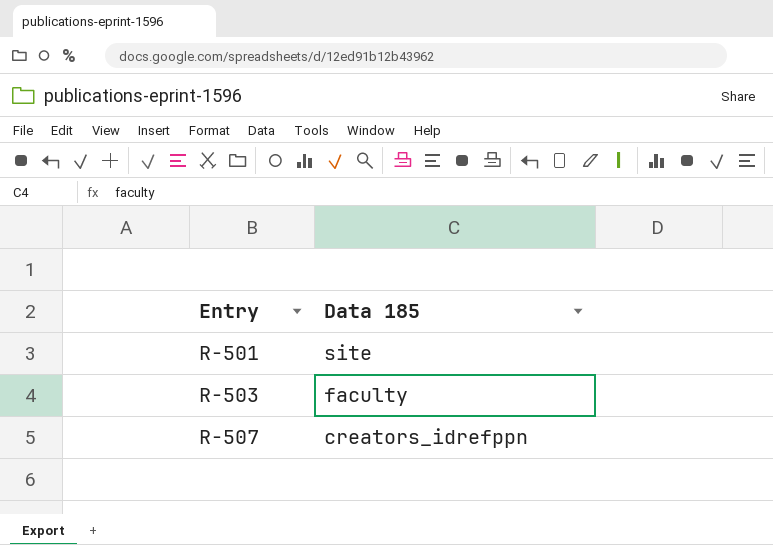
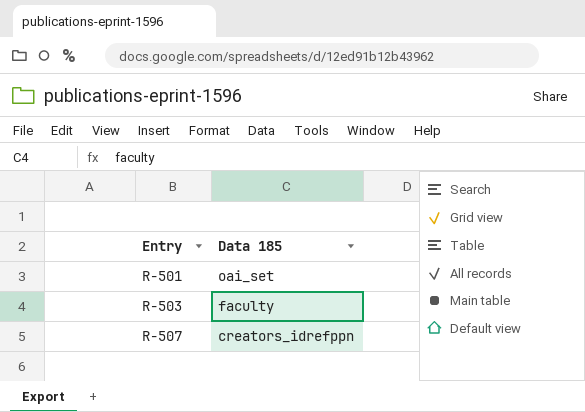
R-501 | Data 185: site -> oai_set

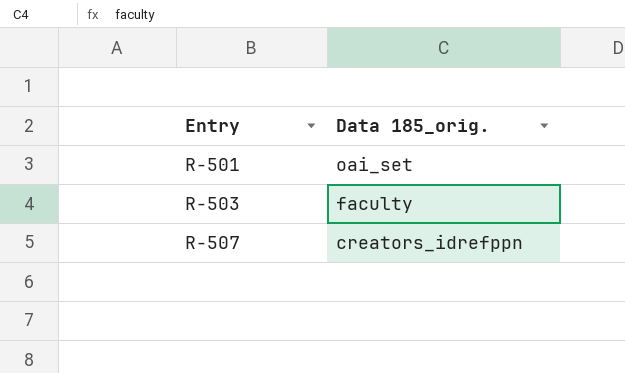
column name: Data 185 -> Data 185_orig.

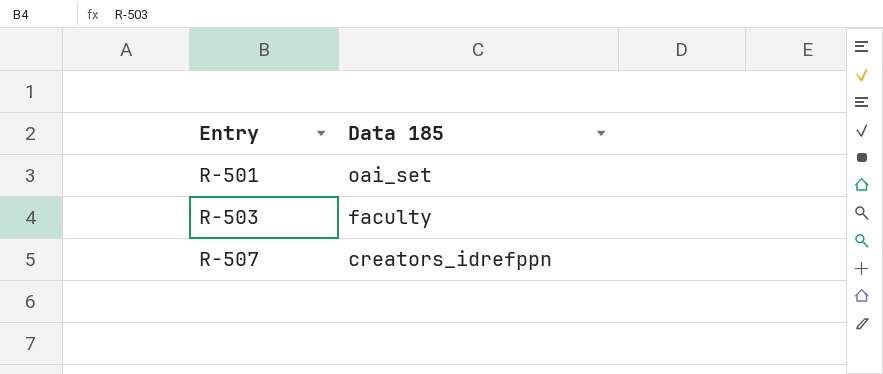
column name: Data 185_orig. -> Data 185

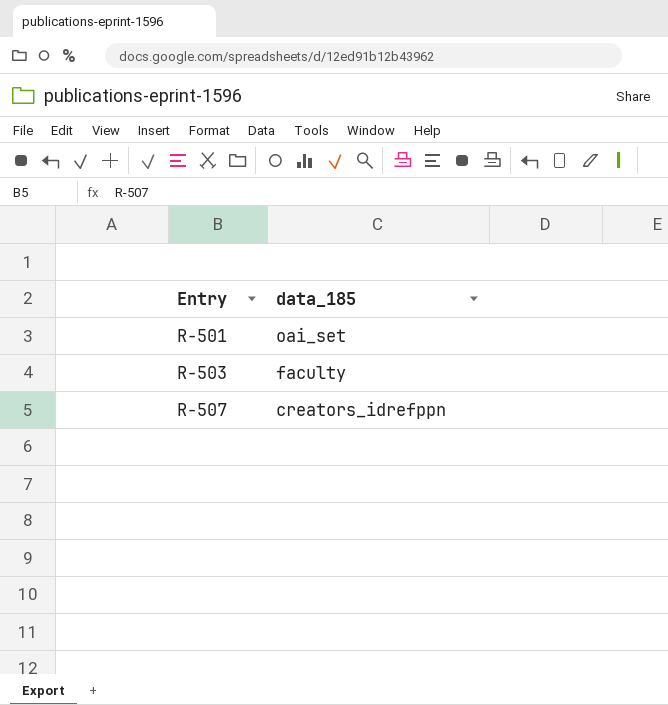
column name: Data 185 -> data_185

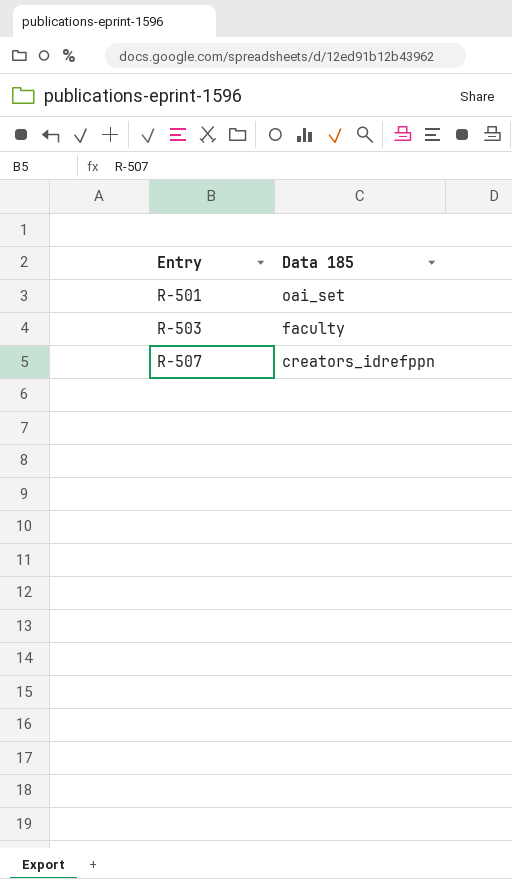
column name: data_185 -> Data 185

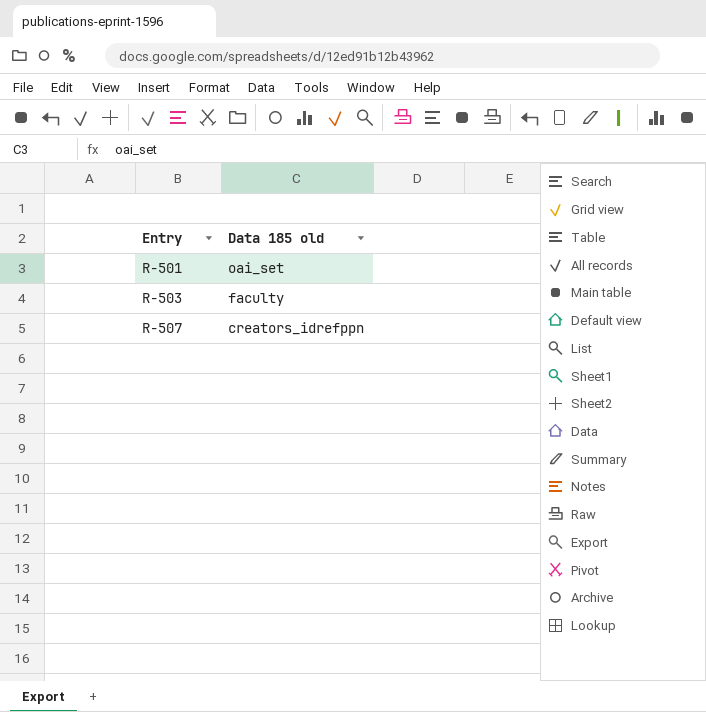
column name: Data 185 -> Data 185 old

